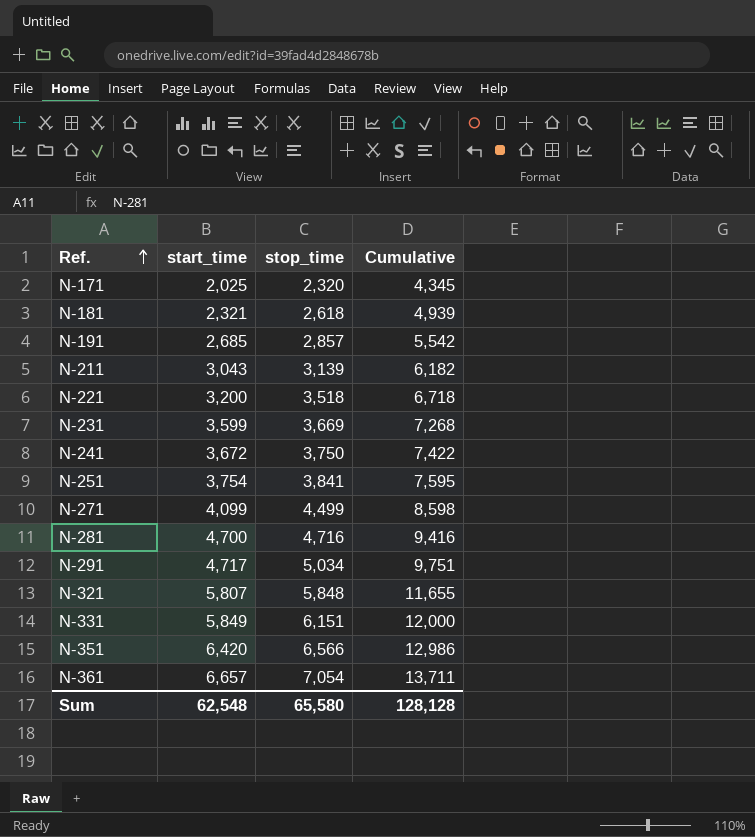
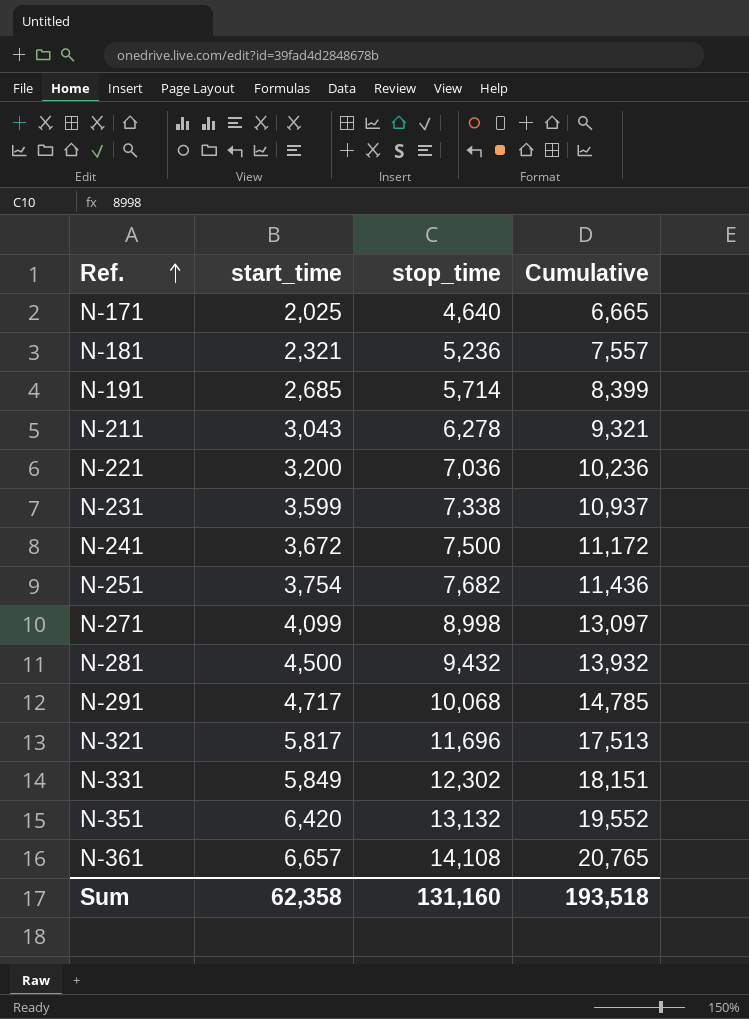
N-171 | stop_time: 2,320 -> 4,640
N-171 | Cumulative: 4,345 -> 6,665
N-181 | stop_time: 2,618 -> 5,236
N-181 | Cumulative: 4,939 -> 7,557
N-191 | stop_time: 2,857 -> 5,714
N-191 | Cumulative: 5,542 -> 8,399
N-211 | stop_time: 3,139 -> 6,278
N-211 | Cumulative: 6,182 -> 9,321
N-221 | stop_time: 3,518 -> 7,036
N-221 | Cumulative: 6,718 -> 10,236
N-231 | stop_time: 3,669 -> 7,338
N-231 | Cumulative: 7,268 -> 10,937
N-241 | stop_time: 3,750 -> 7,500
N-241 | Cumulative: 7,422 -> 11,172
N-251 | stop_time: 3,841 -> 7,682
N-251 | Cumulative: 7,595 -> 11,436
N-271 | stop_time: 4,499 -> 8,998
N-271 | Cumulative: 8,598 -> 13,097
N-281 | start_time: 4,700 -> 4,500
N-281 | stop_time: 4,716 -> 9,432
N-281 | Cumulative: 9,416 -> 13,932
N-291 | stop_time: 5,034 -> 10,068
N-291 | Cumulative: 9,751 -> 14,785
N-321 | start_time: 5,807 -> 5,817
N-321 | stop_time: 5,848 -> 11,696
N-321 | Cumulative: 11,655 -> 17,513
N-331 | stop_time: 6,151 -> 12,302
N-331 | Cumulative: 12,000 -> 18,151
N-351 | stop_time: 6,566 -> 13,132
N-351 | Cumulative: 12,986 -> 19,552
N-361 | stop_time: 7,054 -> 14,108
N-361 | Cumulative: 13,711 -> 20,765
Sum | start_time: 62,548 -> 62,358
Sum | stop_time: 65,580 -> 131,160
Sum | Cumulative: 128,128 -> 193,518

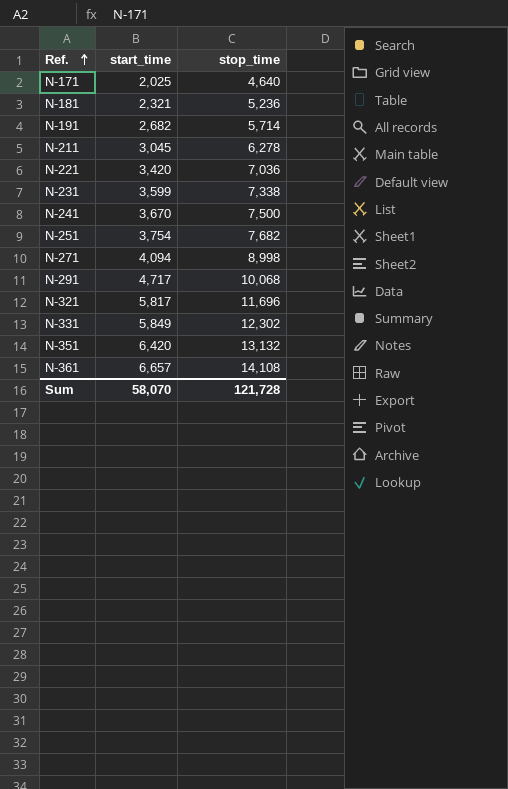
column Cumulative | formula: [start_time] + [stop_time] -> none
row N-281: 4,500 | 9,432 | 13,932 -> none
N-191 | start_time: 2,685 -> 2,682
N-211 | start_time: 3,043 -> 3,045
N-221 | start_time: 3,200 -> 3,420
N-241 | start_time: 3,672 -> 3,670
N-271 | start_time: 4,099 -> 4,094
Sum | start_time: 62,358 -> 58,070
Sum | stop_time: 131,160 -> 121,728

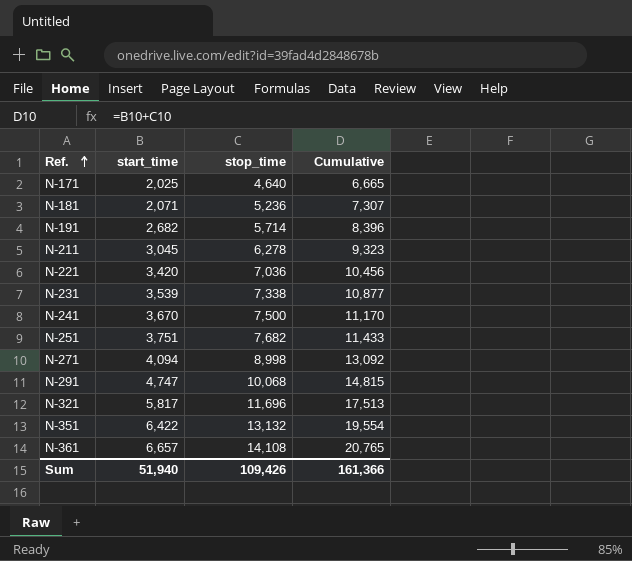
column Cumulative | formula: none -> [start_time] + [stop_time]
row N-331: 5,849 | 12,302 -> none
N-181 | start_time: 2,321 -> 2,071
N-231 | start_time: 3,599 -> 3,539
N-251 | start_time: 3,754 -> 3,751
N-291 | start_time: 4,717 -> 4,747
N-351 | start_time: 6,420 -> 6,422
Sum | start_time: 58,070 -> 51,940
Sum | stop_time: 121,728 -> 109,426

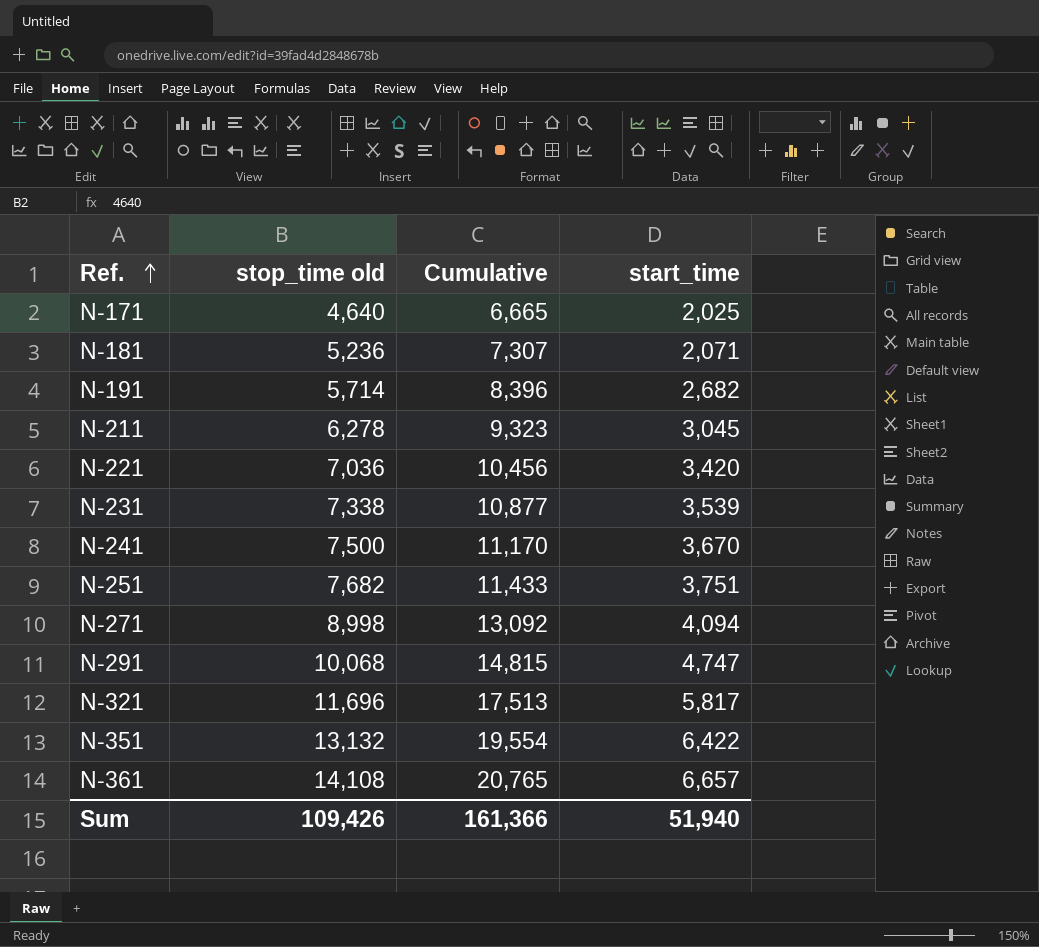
column name: stop_time -> stop_time old
column start_time | position: 2 -> 4

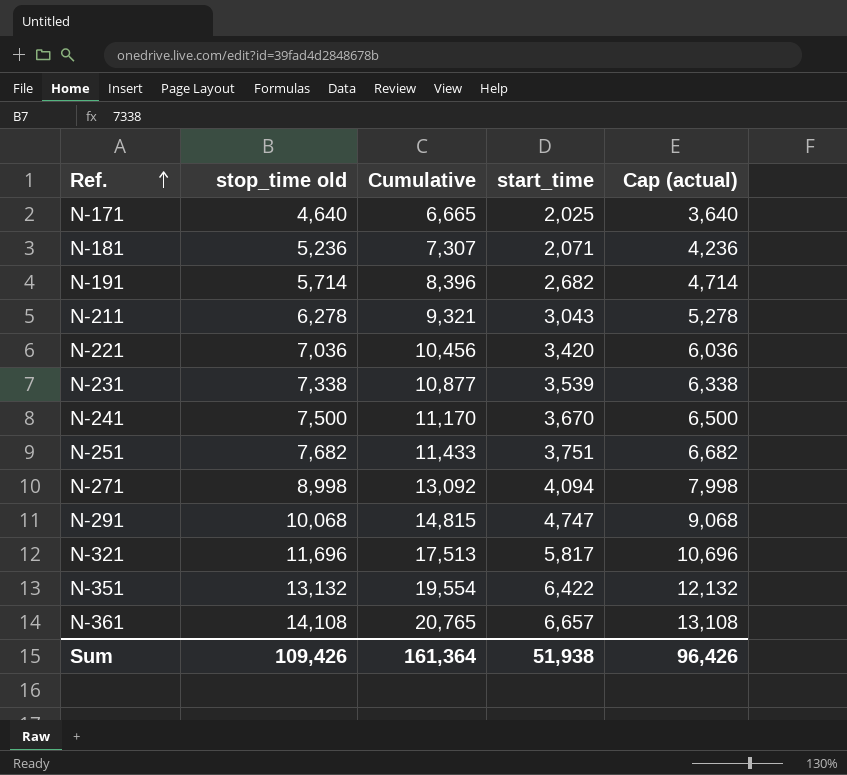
column Cap (actual) | formula: none -> [stop_time old] - 1000
N-211 | Cumulative: 9,323 -> 9,321
N-211 | start_time: 3,045 -> 3,043
Sum | Cumulative: 161,366 -> 161,364
Sum | start_time: 51,940 -> 51,938

